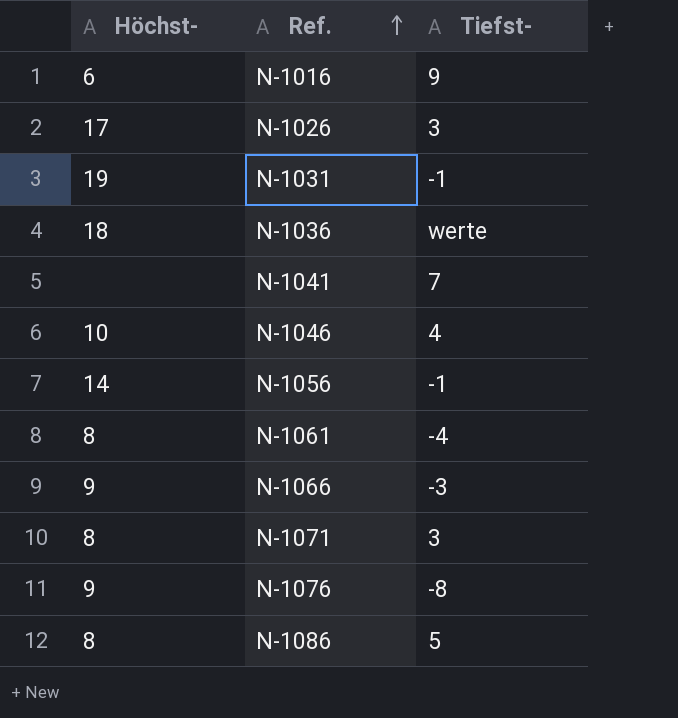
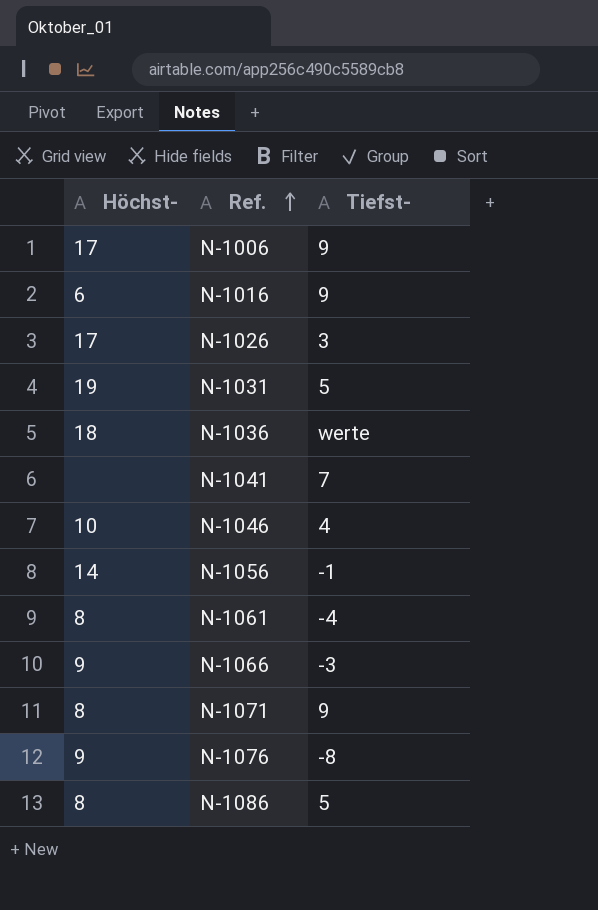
row N-1006: none -> 17 | 9
N-1031 | Tiefst-: -1 -> 5
N-1071 | Tiefst-: 3 -> 9

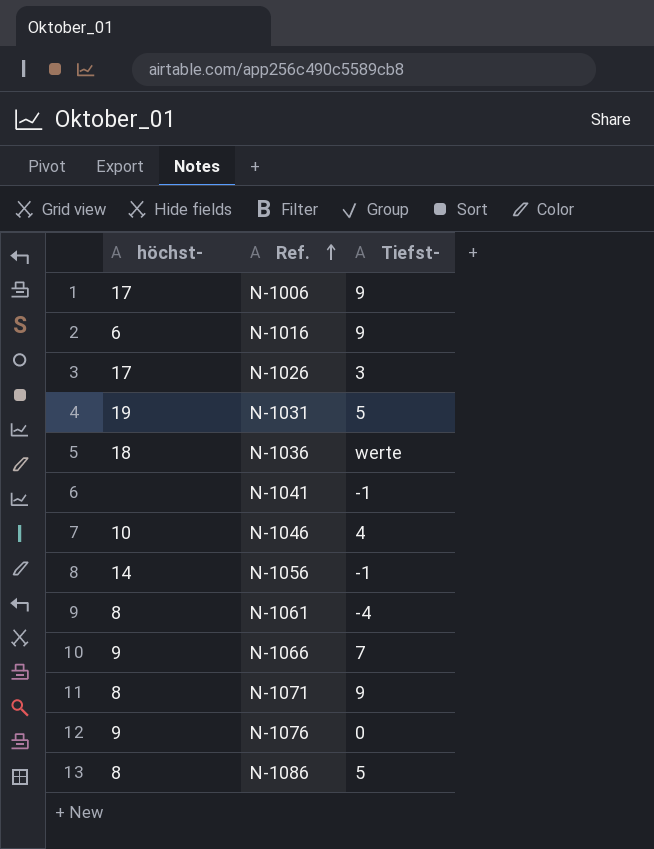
column name: Höchst- -> höchst-
N-1041 | Tiefst-: 7 -> -1
N-1066 | Tiefst-: -3 -> 7
N-1076 | Tiefst-: -8 -> 0

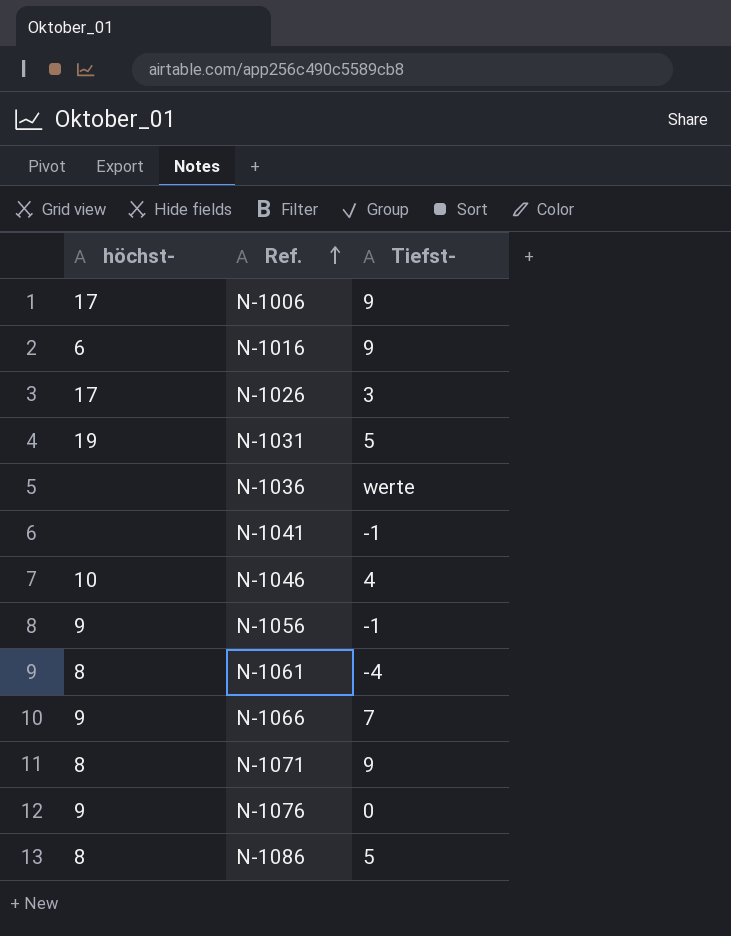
N-1036 | höchst-: 18 -> none
N-1056 | höchst-: 14 -> 9

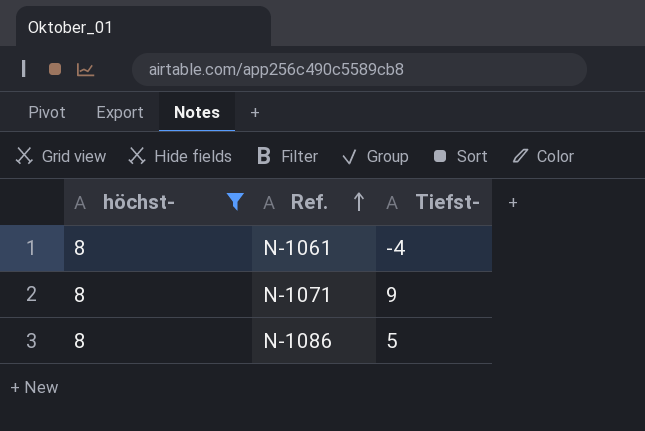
filter: none -> höchst- = 8

